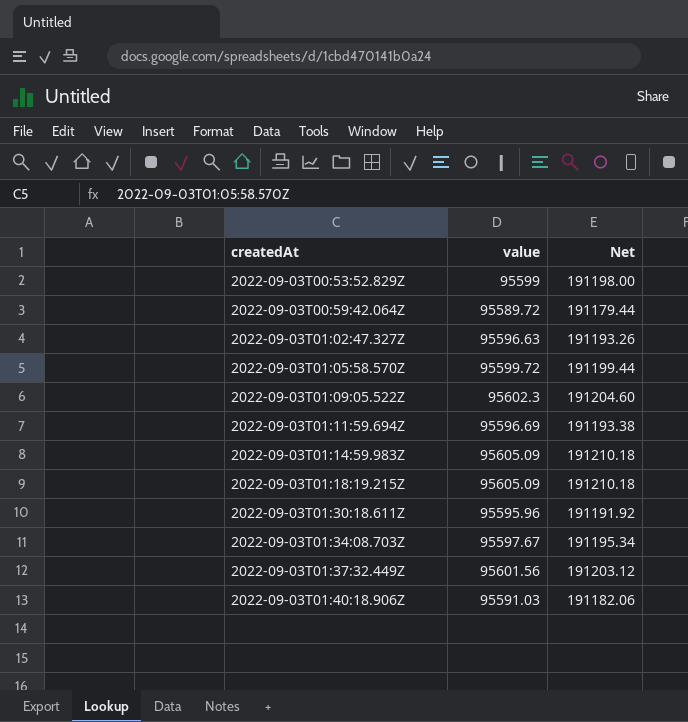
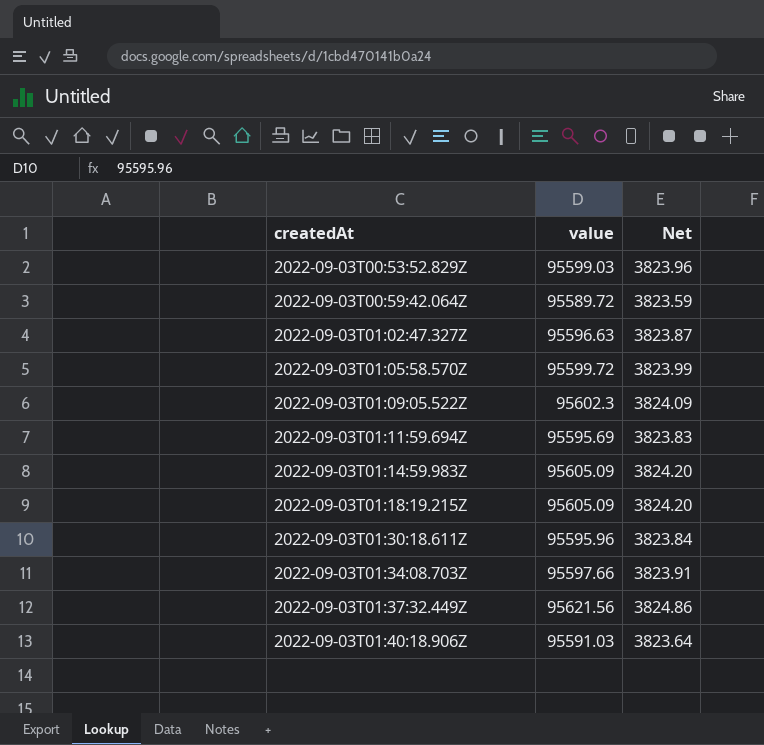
column Net | formula: [value] * 2 -> [value] * 0.04
2022-09-03T00:53:52.829Z | value: 95599 -> 95599.03
2022-09-03T01:11:59.694Z | value: 95596.69 -> 95595.69
2022-09-03T01:34:08.703Z | value: 95597.67 -> 95597.66
2022-09-03T01:37:32.449Z | value: 95601.56 -> 95621.56

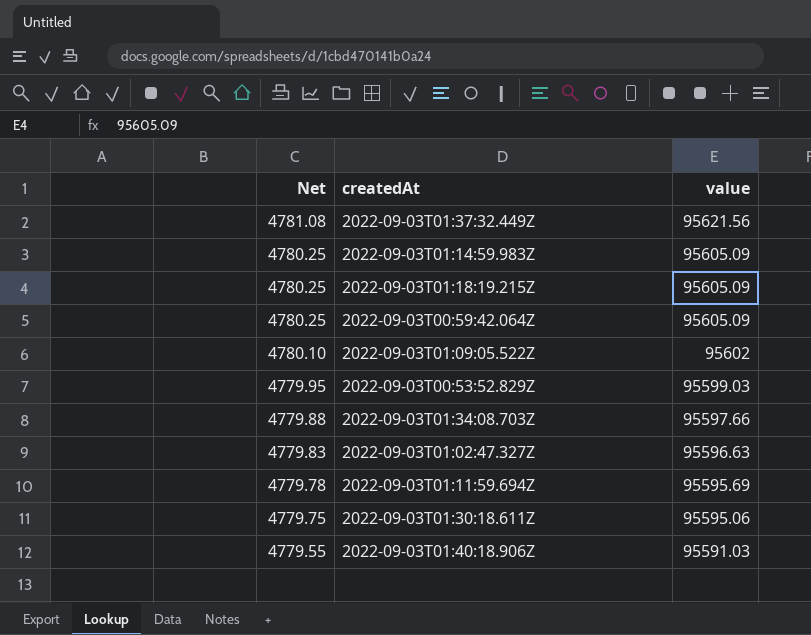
row order: createdAt ascending -> Net descending
column Net | formula: [value] * 0.04 -> [value] * 0.05
column Net | position: 3 -> 1
row 2022-09-03T01:05:58.570Z: 95599.72 | 3823.99 -> none
2022-09-03T00:59:42.064Z | value: 95589.72 -> 95605.09
2022-09-03T01:09:05.522Z | value: 95602.3 -> 95602
2022-09-03T01:30:18.611Z | value: 95595.96 -> 95595.06

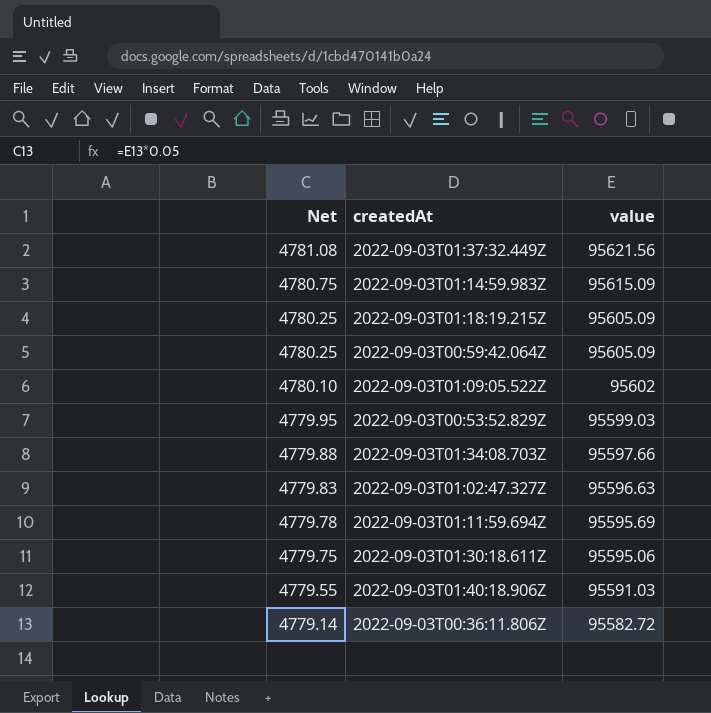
2022-09-03T01:14:59.983Z | Net: 4780.25 -> 4780.75
2022-09-03T01:14:59.983Z | value: 95605.09 -> 95615.09
row 2022-09-03T00:36:11.806Z: none -> 4779.14 | 95582.72

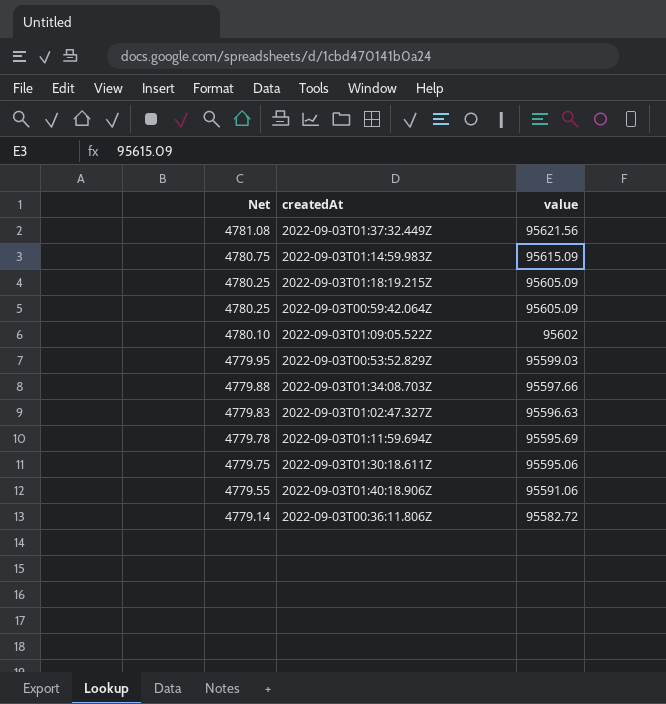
2022-09-03T01:40:18.906Z | value: 95591.03 -> 95591.06

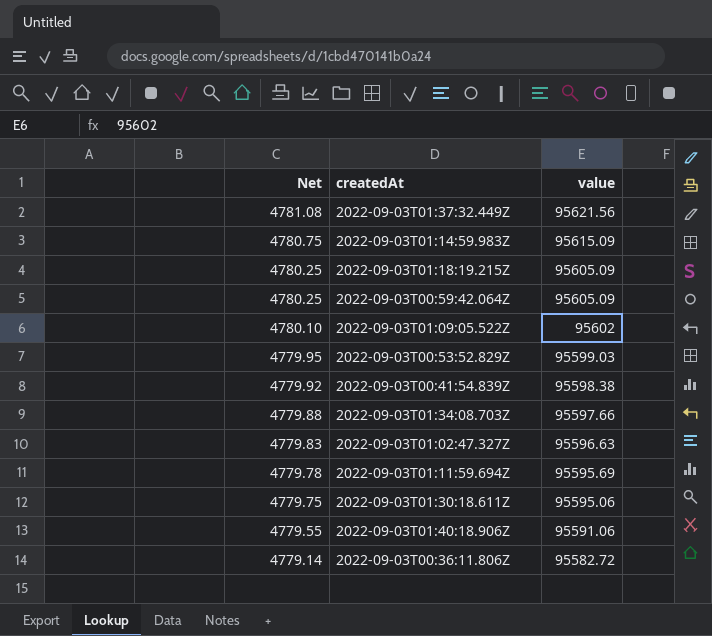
row 2022-09-03T00:41:54.839Z: none -> 4779.92 | 95598.38

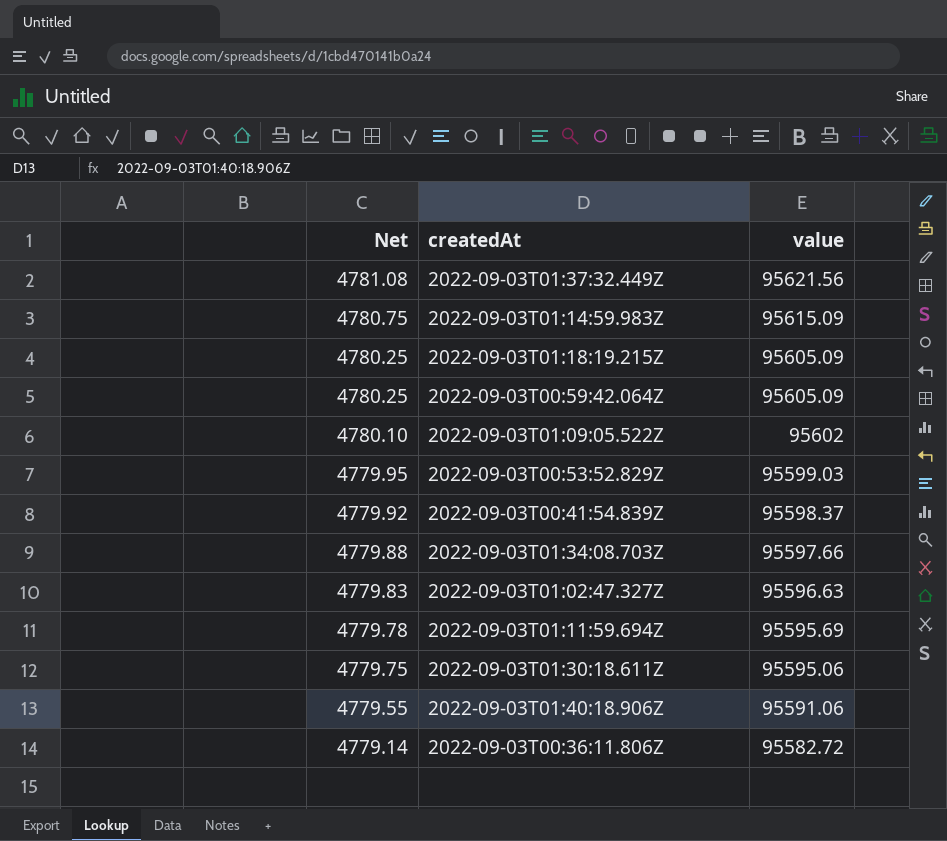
2022-09-03T00:41:54.839Z | value: 95598.38 -> 95598.37

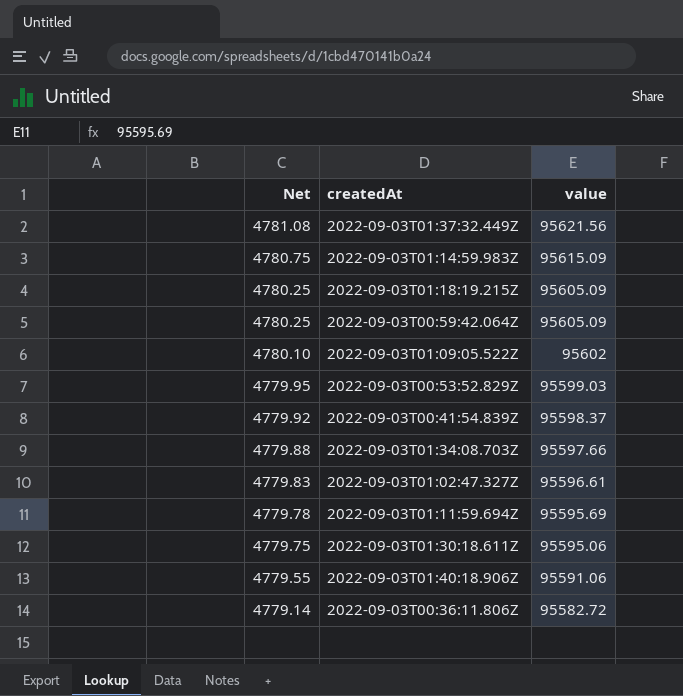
2022-09-03T01:02:47.327Z | value: 95596.63 -> 95596.61

